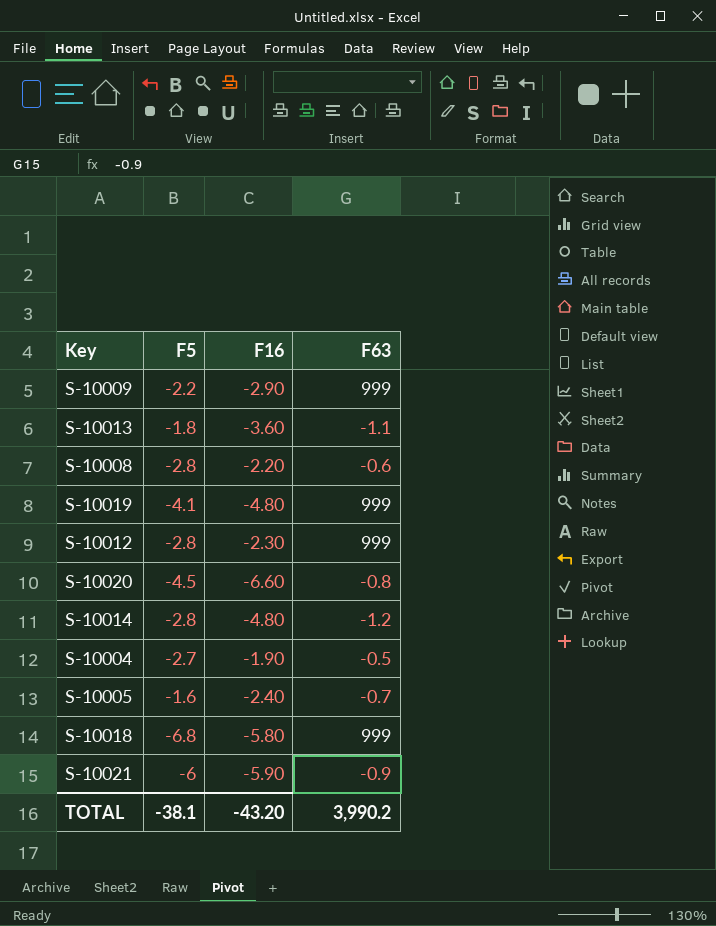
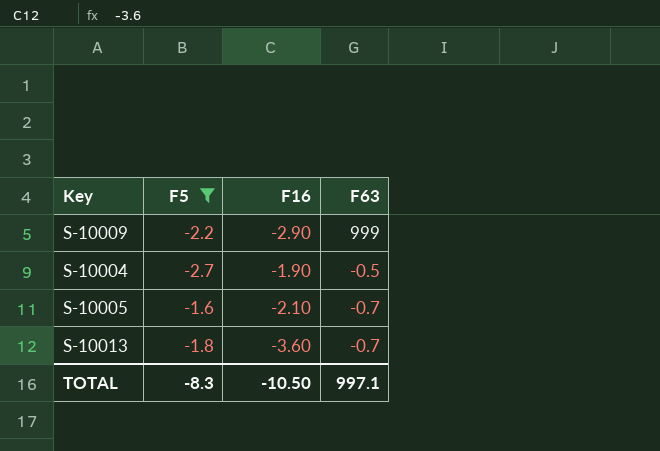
filter: none -> F5 >= -2.7
row order: none -> F63 descending
S-10005 | F16: -2.40 -> -2.10
S-10013 | F63: -1.1 -> -0.7
TOTAL | F5: -38.1 -> -8.3
TOTAL | F16: -43.20 -> -10.50
TOTAL | F63: 3,990.2 -> 997.1

